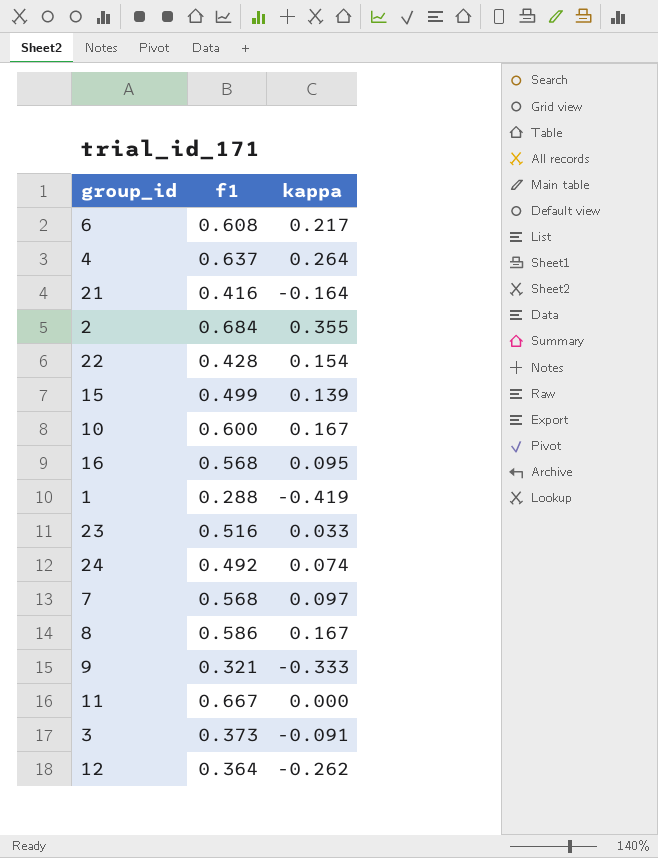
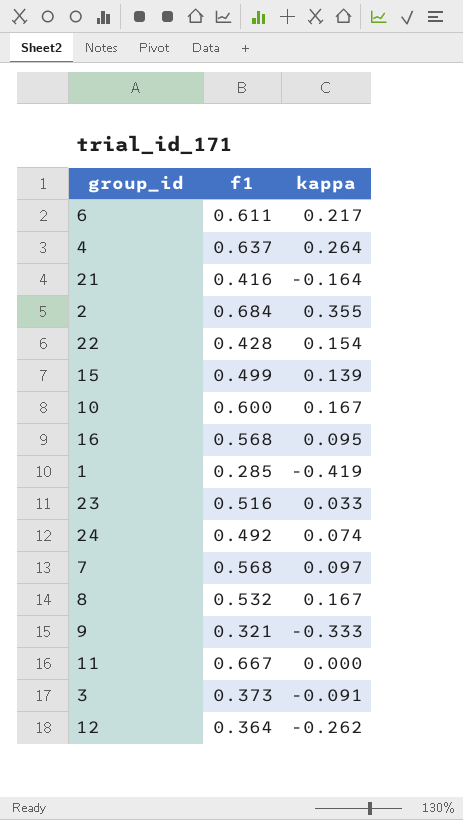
6 | f1: 0.608 -> 0.611
1 | f1: 0.288 -> 0.285
8 | f1: 0.586 -> 0.532

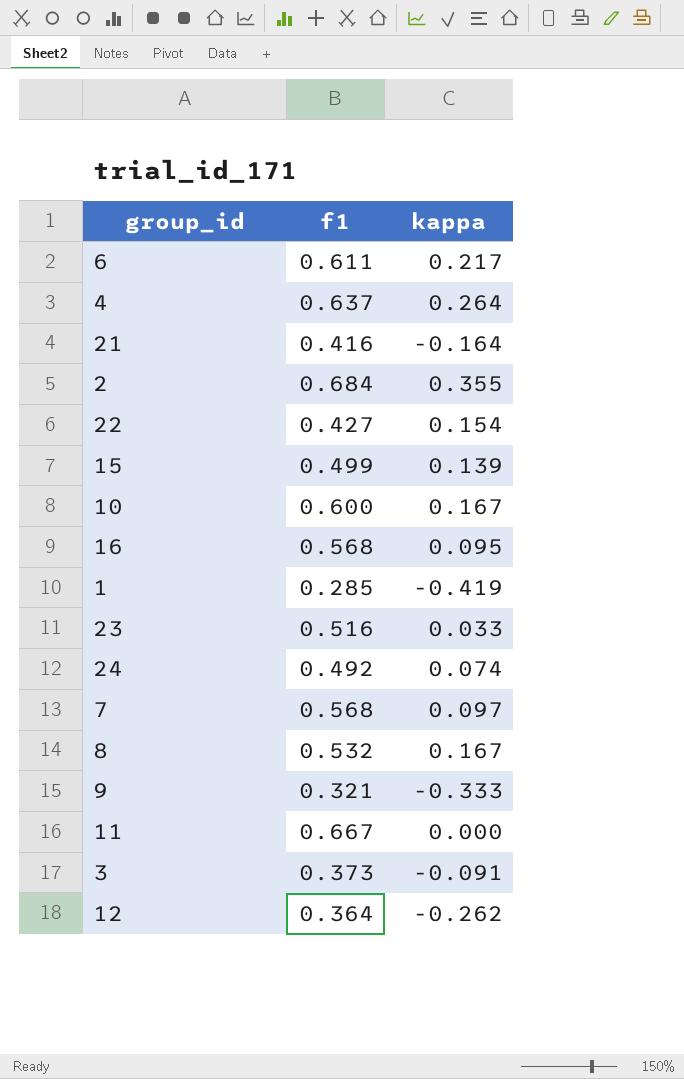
22 | f1: 0.428 -> 0.427

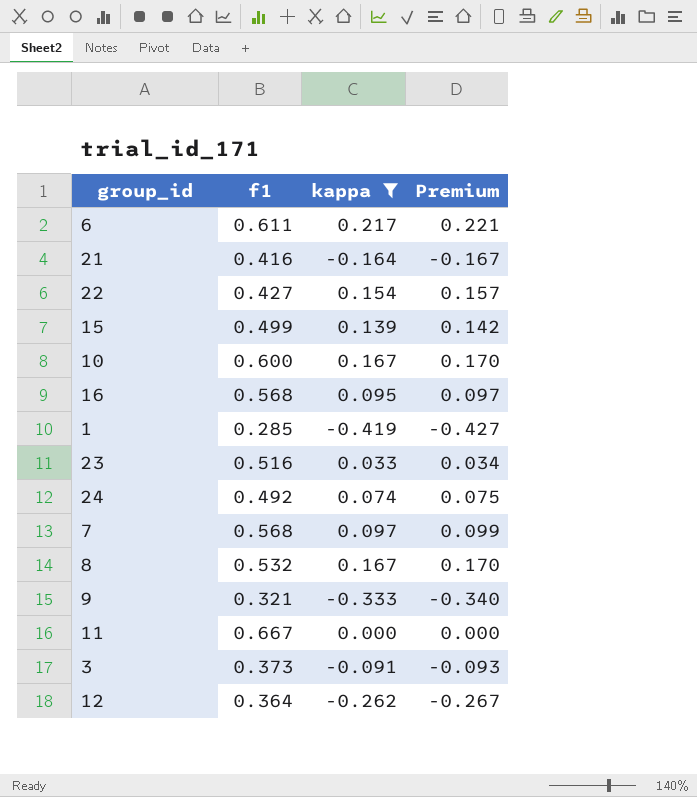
filter: none -> kappa <= 0.217
column Premium | formula: none -> [kappa] * 1.02

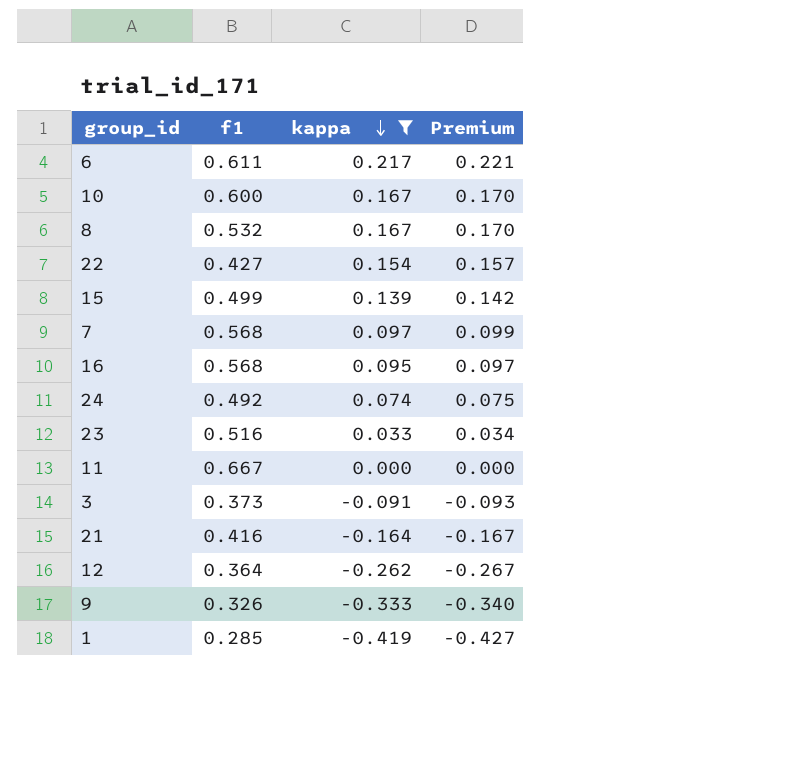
row order: none -> kappa descending
9 | f1: 0.321 -> 0.326

